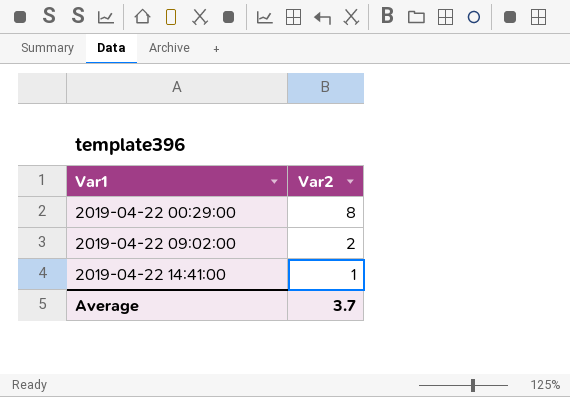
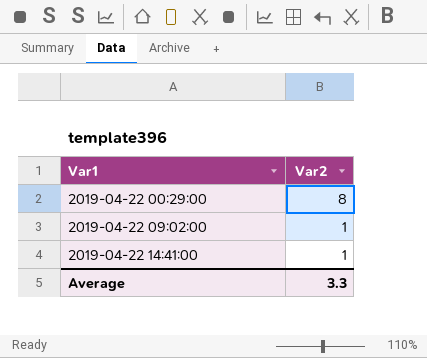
2019-04-22 09:02:00 | Var2: 2 -> 1
Average | Var2: 3.7 -> 3.3

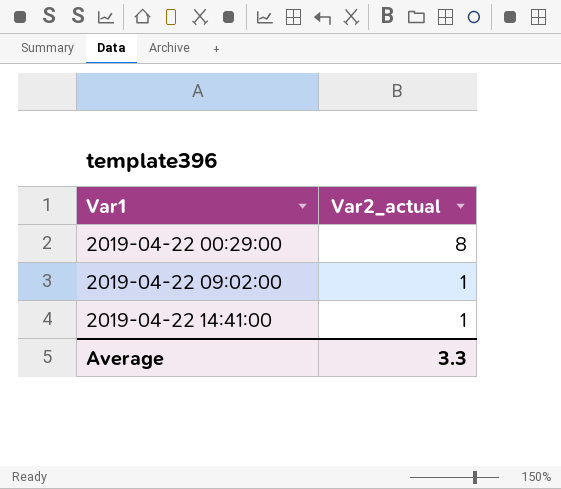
column name: Var2 -> Var2_actual

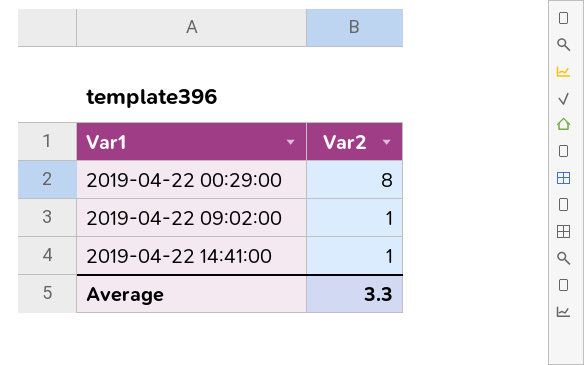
column name: Var2_actual -> Var2

